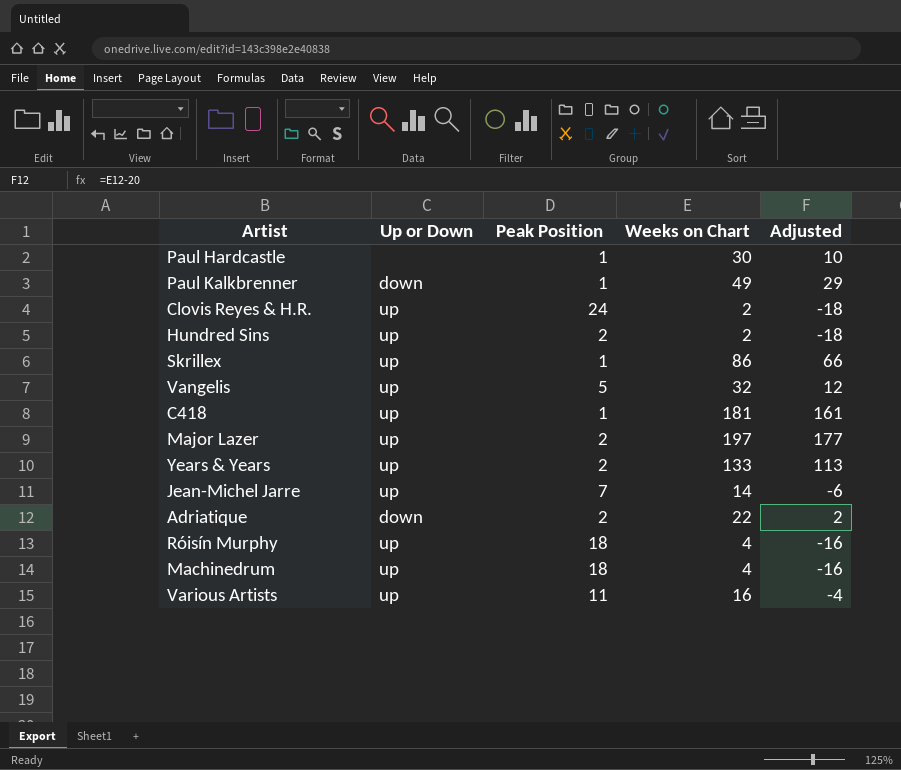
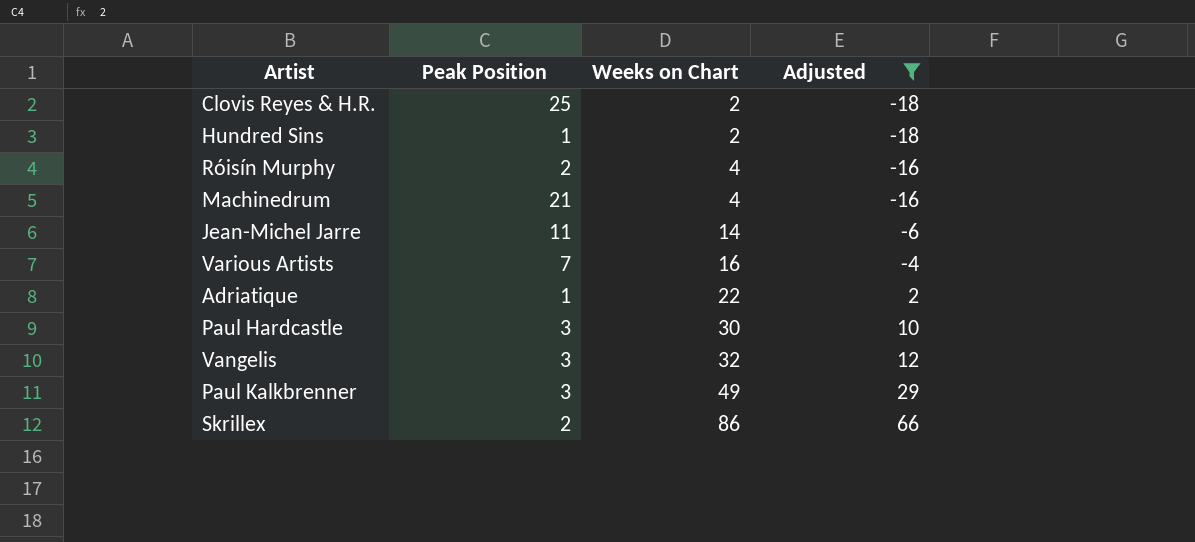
filter: none -> Adjusted <= 66
row order: none -> Weeks on Chart ascending
column Up or Down | position: 2 -> none
Clovis Reyes & H.R. | Peak Position: 24 -> 25
Hundred Sins | Peak Position: 2 -> 1
Róisín Murphy | Peak Position: 18 -> 2
Machinedrum | Peak Position: 18 -> 21
Jean-Michel Jarre | Peak Position: 7 -> 11
Various Artists | Peak Position: 11 -> 7
Adriatique | Peak Position: 2 -> 1
Paul Hardcastle | Peak Position: 1 -> 3
Vangelis | Peak Position: 5 -> 3
Paul Kalkbrenner | Peak Position: 1 -> 3
Skrillex | Peak Position: 1 -> 2

